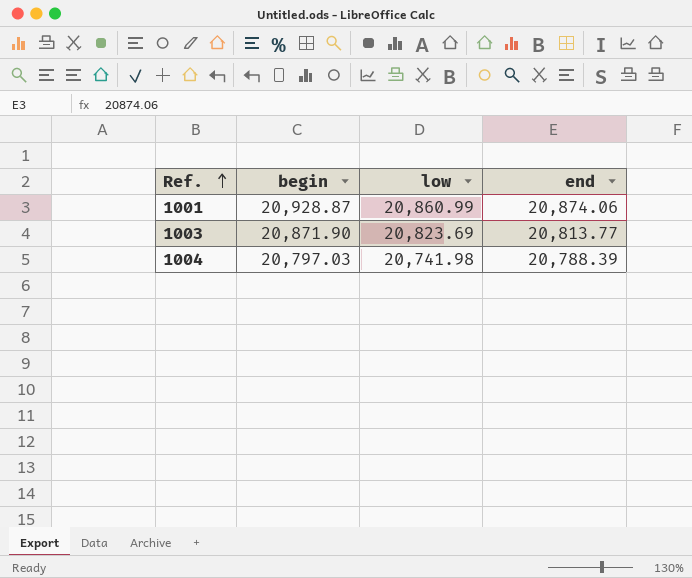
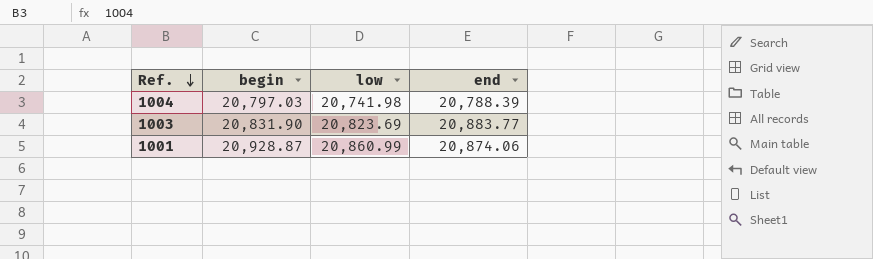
row order: Ref. ascending -> Ref. descending
1003 | begin: 20,871.90 -> 20,831.90
1003 | end: 20,813.77 -> 20,883.77

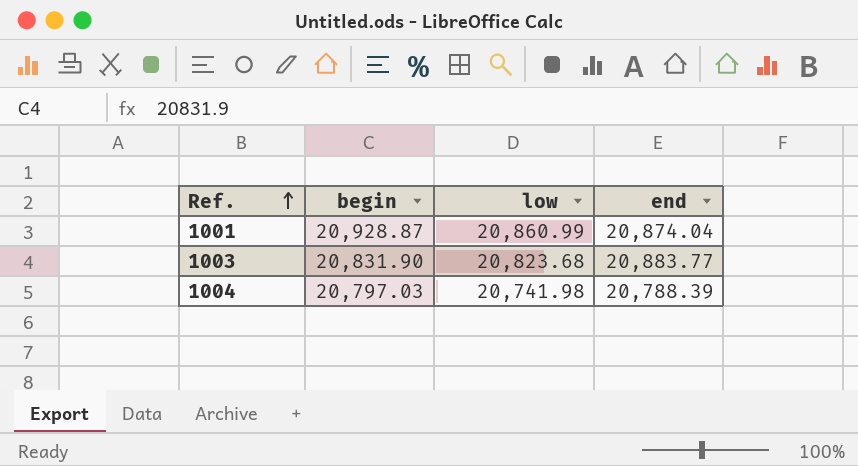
row order: Ref. descending -> Ref. ascending
1001 | end: 20,874.06 -> 20,874.04
1003 | low: 20,823.69 -> 20,823.68

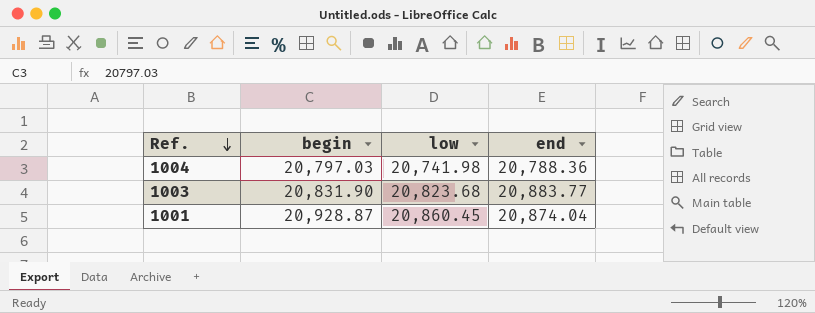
row order: Ref. ascending -> Ref. descending
1004 | end: 20,788.39 -> 20,788.36
1001 | low: 20,860.99 -> 20,860.45

